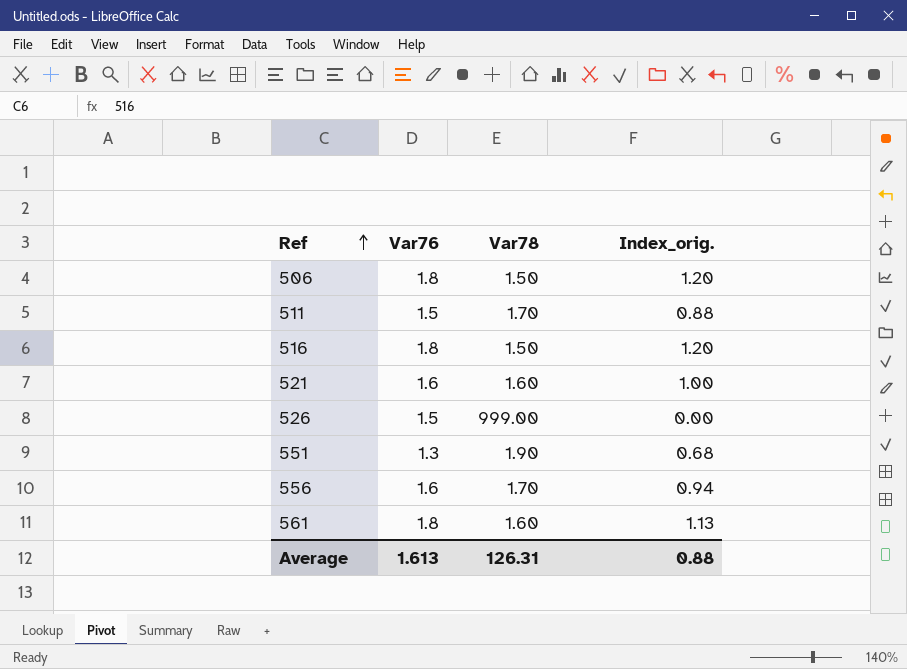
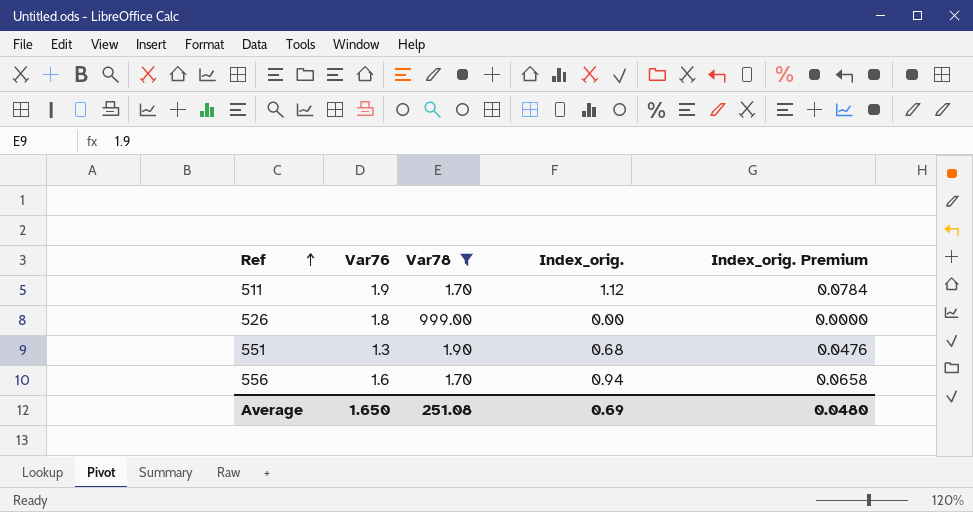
filter: none -> Var78 >= 1.70
column Index_orig. Premium | formula: none -> [Index_orig.] * 0.07
511 | Var76: 1.5 -> 1.9
511 | Index_orig.: 0.88 -> 1.12
526 | Var76: 1.5 -> 1.8
Average | Var76: 1.613 -> 1.650
Average | Var78: 126.31 -> 251.08
Average | Index_orig.: 0.88 -> 0.69

